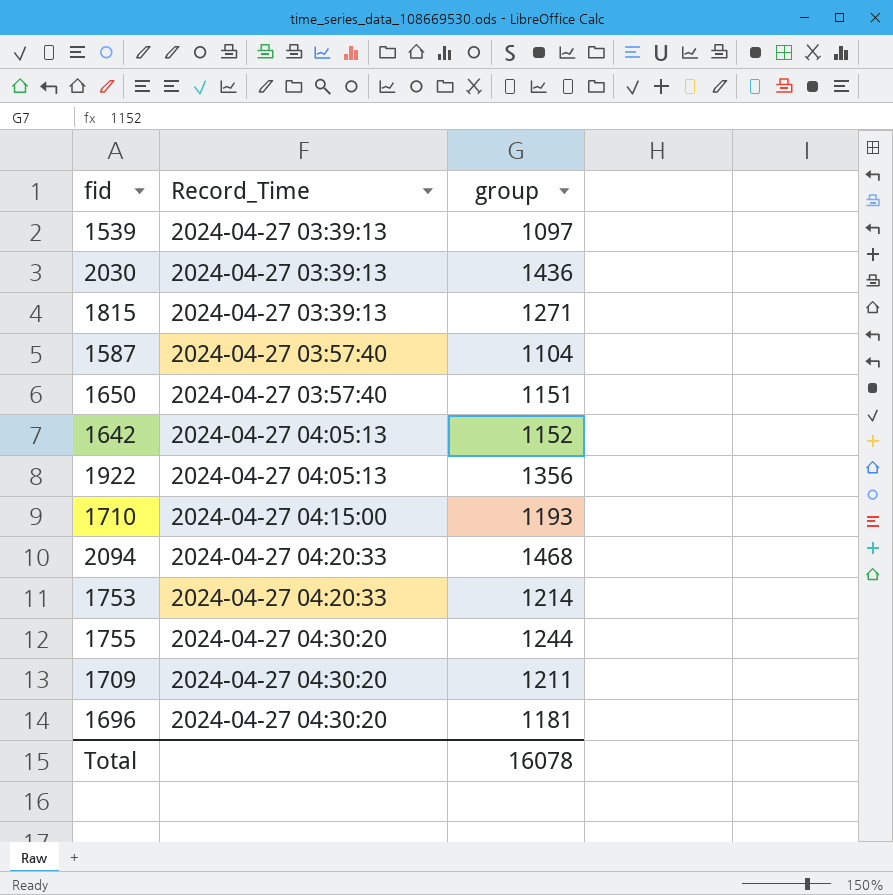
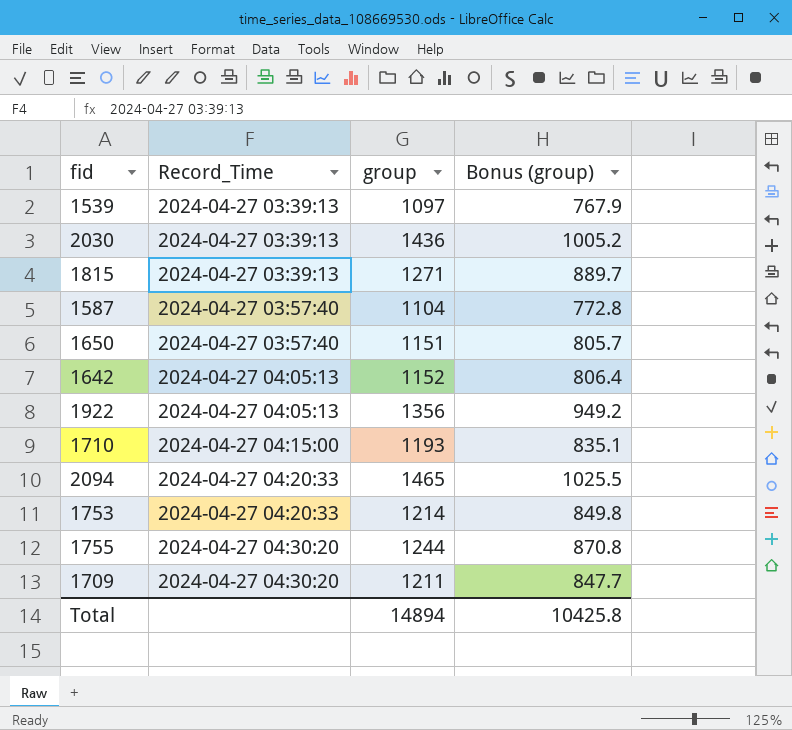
column Bonus (group) | formula: none -> [group] * 0.7
row 1696: 2024-04-27 04:30:20 | 1181 -> none
2094 | group: 1468 -> 1465
Total | group: 16078 -> 14894

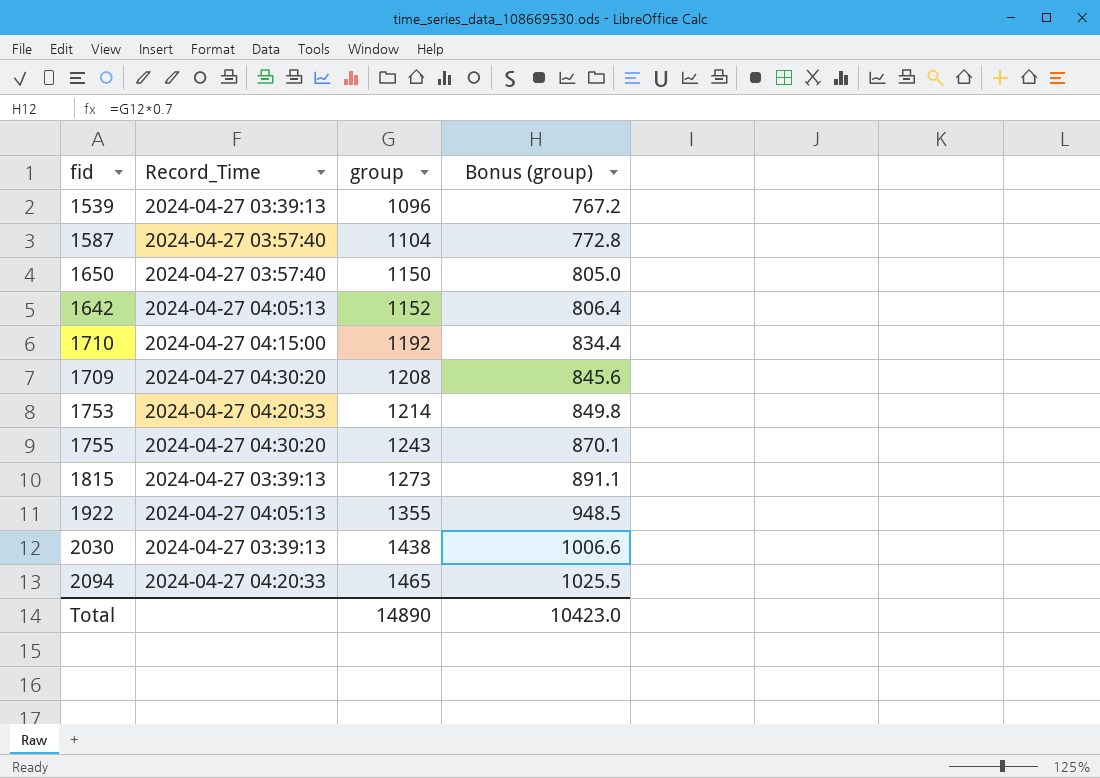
row order: Record_Time ascending -> group ascending
1539 | group: 1097 -> 1096
1539 | Bonus (group): 767.9 -> 767.2
1650 | group: 1151 -> 1150
1650 | Bonus (group): 805.7 -> 805.0
1710 | group: 1193 -> 1192
1710 | Bonus (group): 835.1 -> 834.4
1709 | group: 1211 -> 1208
1709 | Bonus (group): 847.7 -> 845.6
1755 | group: 1244 -> 1243
1755 | Bonus (group): 870.8 -> 870.1
1815 | group: 1271 -> 1273
1815 | Bonus (group): 889.7 -> 891.1
1922 | group: 1356 -> 1355
1922 | Bonus (group): 949.2 -> 948.5
2030 | group: 1436 -> 1438
2030 | Bonus (group): 1005.2 -> 1006.6
Total | group: 14894 -> 14890
Total | Bonus (group): 10425.8 -> 10423.0

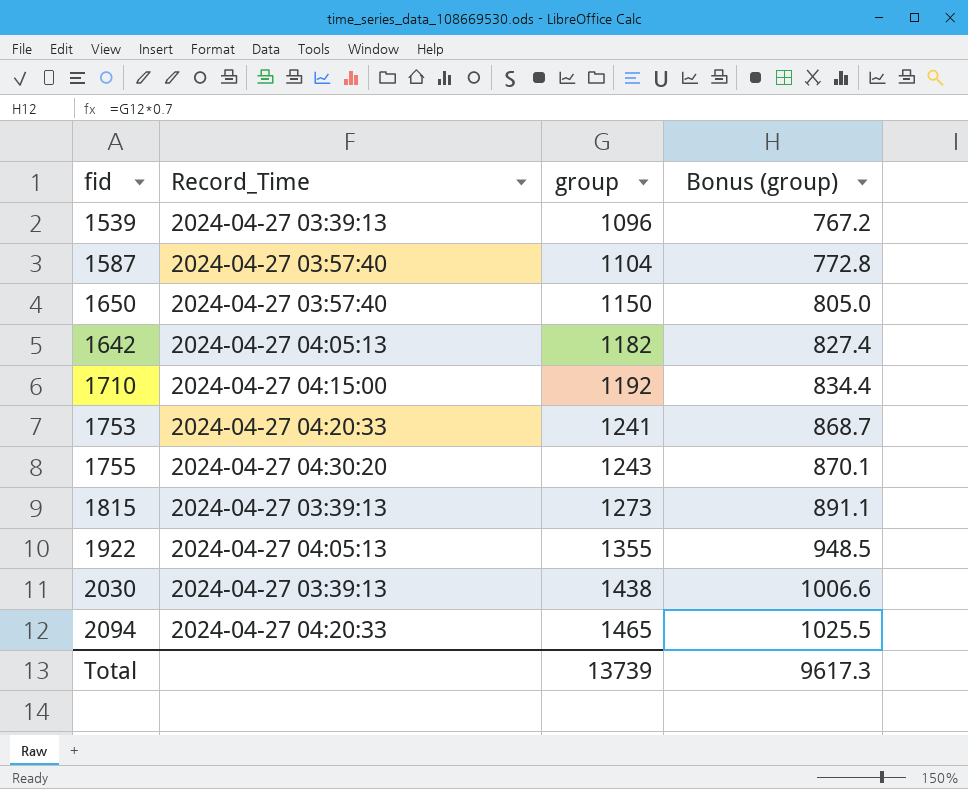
row 1709: 2024-04-27 04:30:20 | 1208 | 845.6 -> none
1642 | group: 1152 -> 1182
1642 | Bonus (group): 806.4 -> 827.4
1753 | group: 1214 -> 1241
1753 | Bonus (group): 849.8 -> 868.7
Total | group: 14890 -> 13739
Total | Bonus (group): 10423.0 -> 9617.3

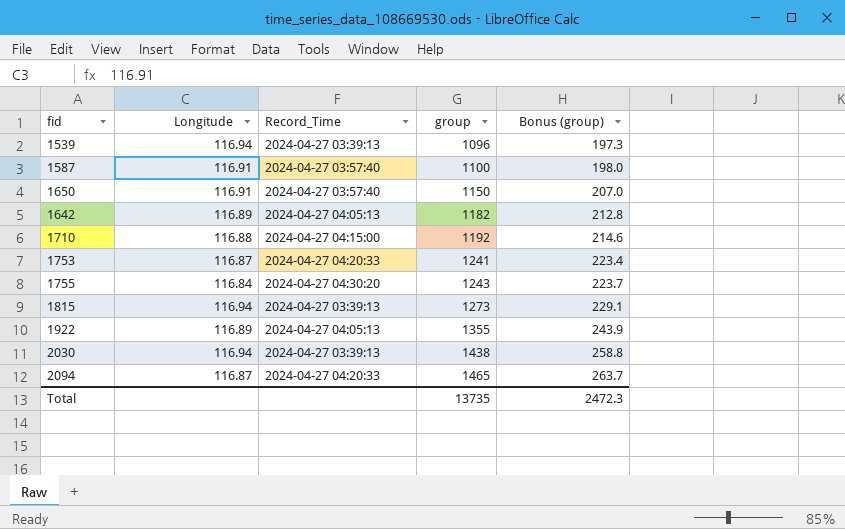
column Longitude | position: none -> 2
column Bonus (group) | formula: [group] * 0.7 -> [group] * 0.18
1587 | group: 1104 -> 1100
Total | group: 13739 -> 13735
Total | Bonus (group): 9617.3 -> 2472.3

